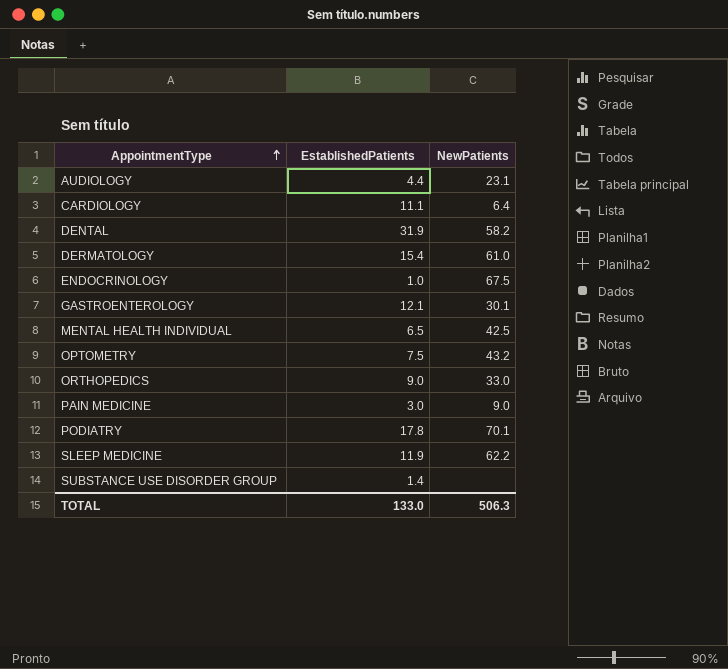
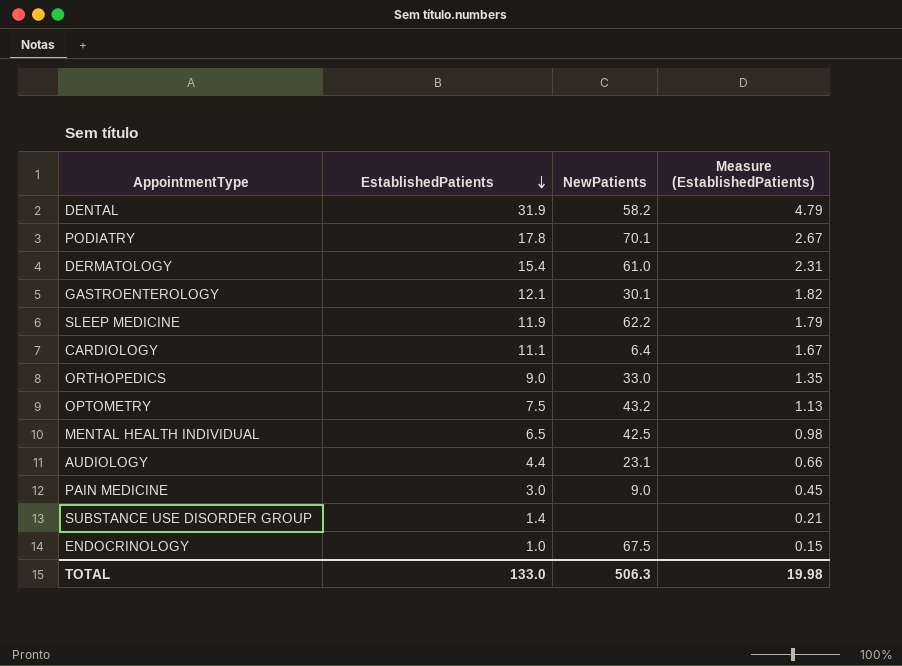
row order: AppointmentType ascending -> EstablishedPatients descending
column Measure (EstablishedPatients) | formula: none -> [EstablishedPatients] * 0.15

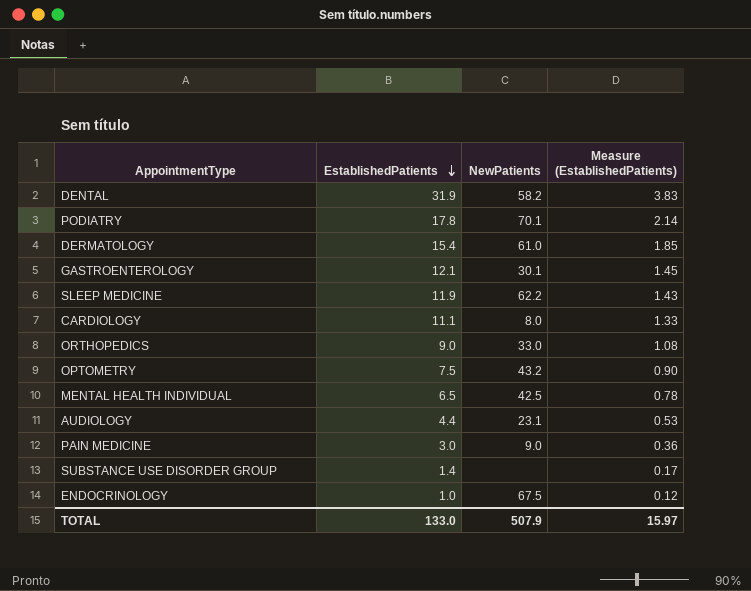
column Measure (EstablishedPatients) | formula: [EstablishedPatients] * 0.15 -> [EstablishedPatients] * 0.12
CARDIOLOGY | NewPatients: 6.4 -> 8.0
TOTAL | NewPatients: 506.3 -> 507.9
TOTAL | Measure (EstablishedPatients): 19.98 -> 15.97

